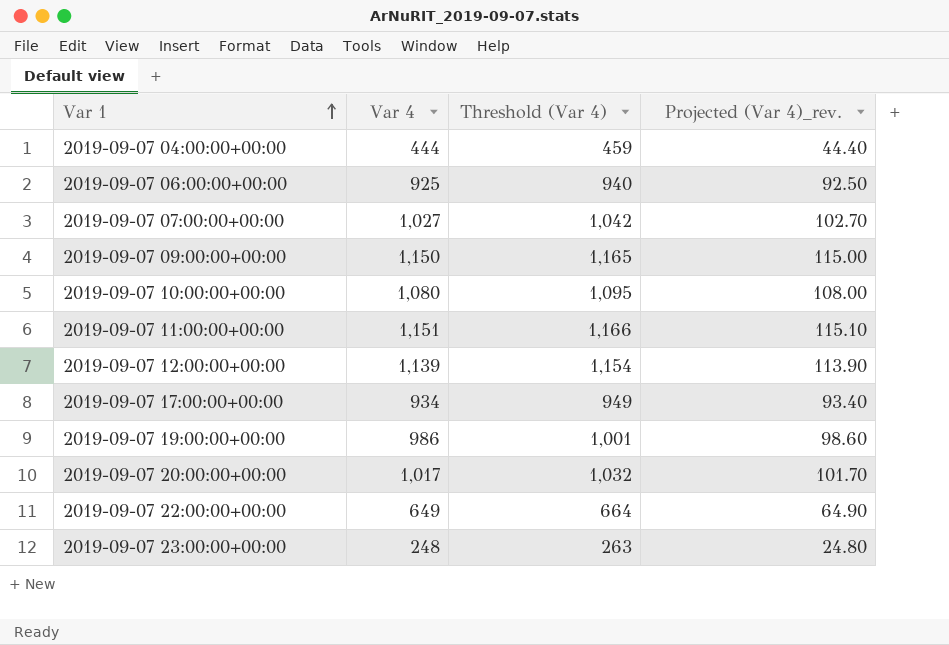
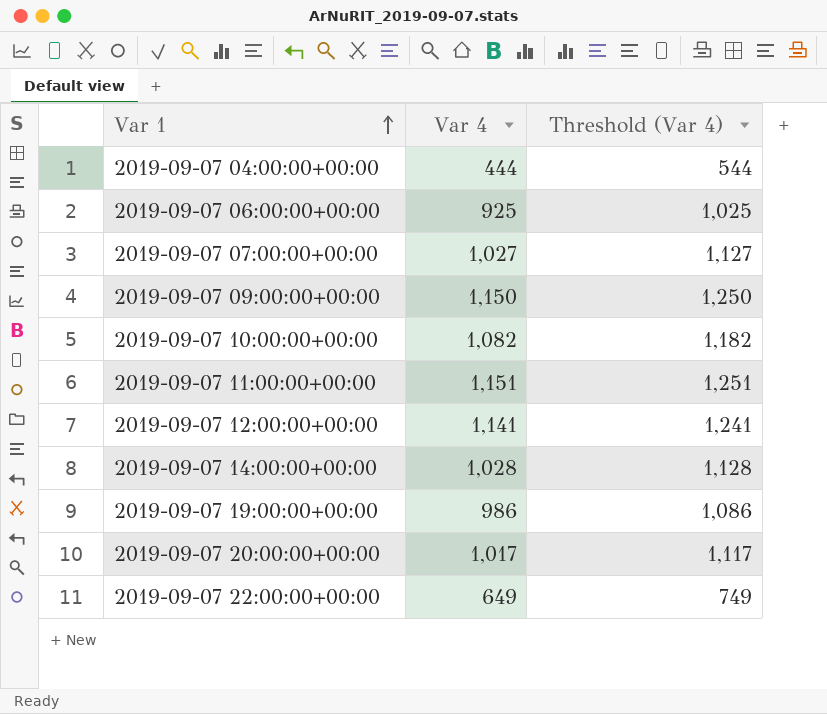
column Projected (Var 4)_rev. | formula: [Var 4] * 0.1 -> none
column Threshold (Var 4) | formula: [Var 4] + 15 -> [Var 4] + 100
row 2019-09-07 17:00:00+00:00: 934 | 949 | 93.40 -> none
row 2019-09-07 23:00:00+00:00: 248 | 263 | 24.80 -> none
2019-09-07 10:00:00+00:00 | Var 4: 1,080 -> 1,082
2019-09-07 12:00:00+00:00 | Var 4: 1,139 -> 1,141
row 2019-09-07 14:00:00+00:00: none -> 1,028 | 1,128

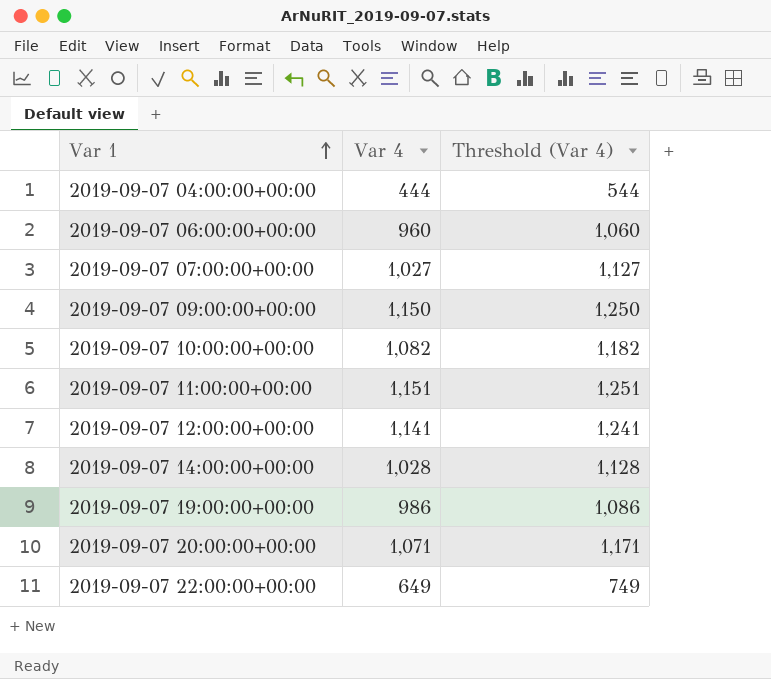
2019-09-07 06:00:00+00:00 | Var 4: 925 -> 960
2019-09-07 06:00:00+00:00 | Threshold (Var 4): 1,025 -> 1,060
2019-09-07 20:00:00+00:00 | Var 4: 1,017 -> 1,071
2019-09-07 20:00:00+00:00 | Threshold (Var 4): 1,117 -> 1,171

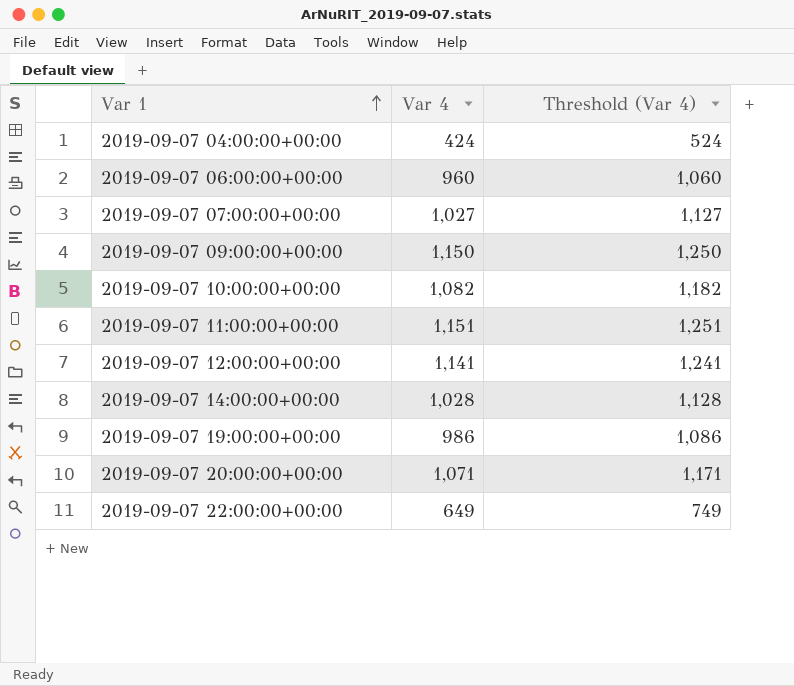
2019-09-07 04:00:00+00:00 | Var 4: 444 -> 424
2019-09-07 04:00:00+00:00 | Threshold (Var 4): 544 -> 524

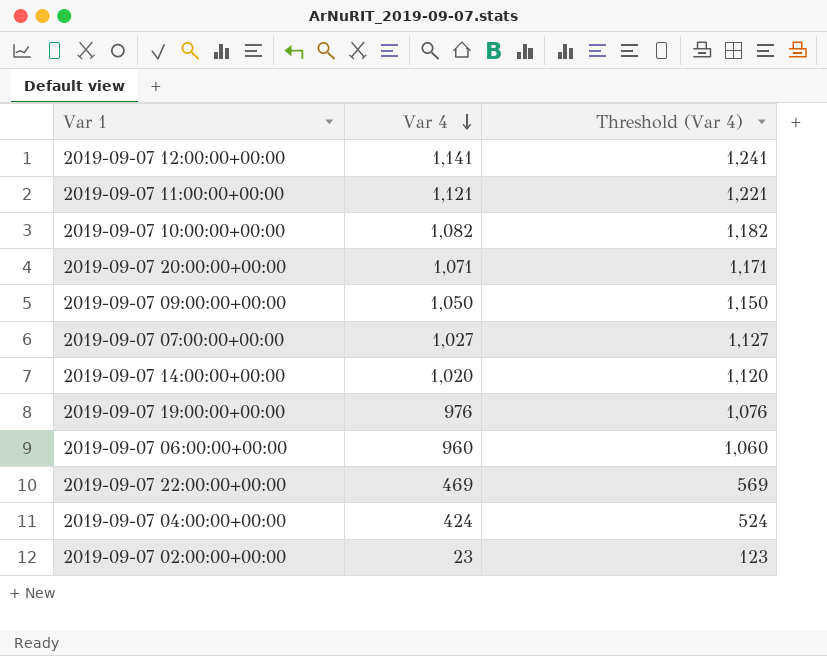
row order: Var 1 ascending -> Var 4 descending
2019-09-07 11:00:00+00:00 | Var 4: 1,151 -> 1,121
2019-09-07 11:00:00+00:00 | Threshold (Var 4): 1,251 -> 1,221
2019-09-07 09:00:00+00:00 | Var 4: 1,150 -> 1,050
2019-09-07 09:00:00+00:00 | Threshold (Var 4): 1,250 -> 1,150
2019-09-07 14:00:00+00:00 | Var 4: 1,028 -> 1,020
2019-09-07 14:00:00+00:00 | Threshold (Var 4): 1,128 -> 1,120
2019-09-07 19:00:00+00:00 | Var 4: 986 -> 976
2019-09-07 19:00:00+00:00 | Threshold (Var 4): 1,086 -> 1,076
2019-09-07 22:00:00+00:00 | Var 4: 649 -> 469
2019-09-07 22:00:00+00:00 | Threshold (Var 4): 749 -> 569
row 2019-09-07 02:00:00+00:00: none -> 23 | 123

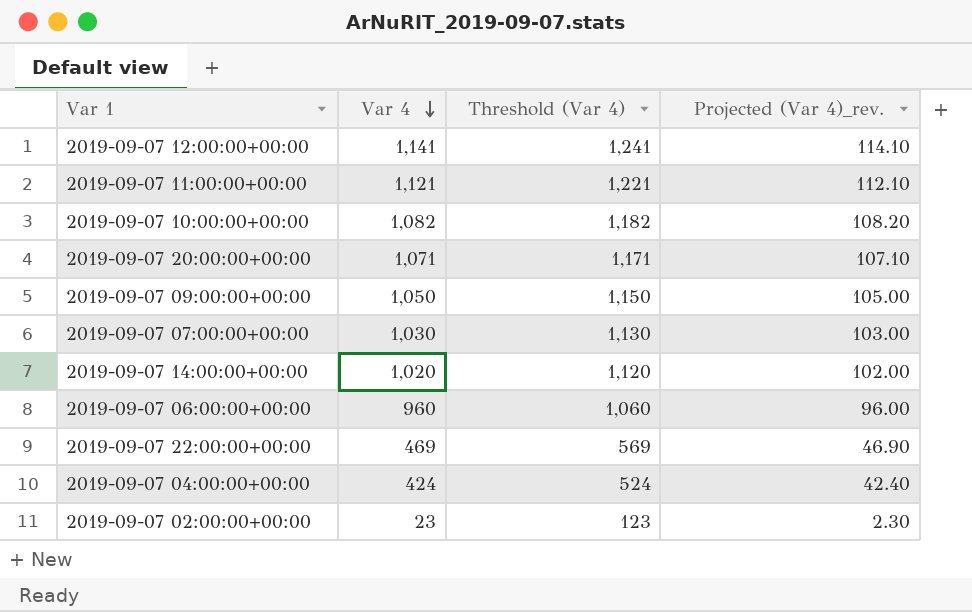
column Projected (Var 4)_rev. | formula: none -> [Var 4] * 0.1
row 2019-09-07 19:00:00+00:00: 976 | 1,076 -> none
2019-09-07 07:00:00+00:00 | Var 4: 1,027 -> 1,030
2019-09-07 07:00:00+00:00 | Threshold (Var 4): 1,127 -> 1,130

